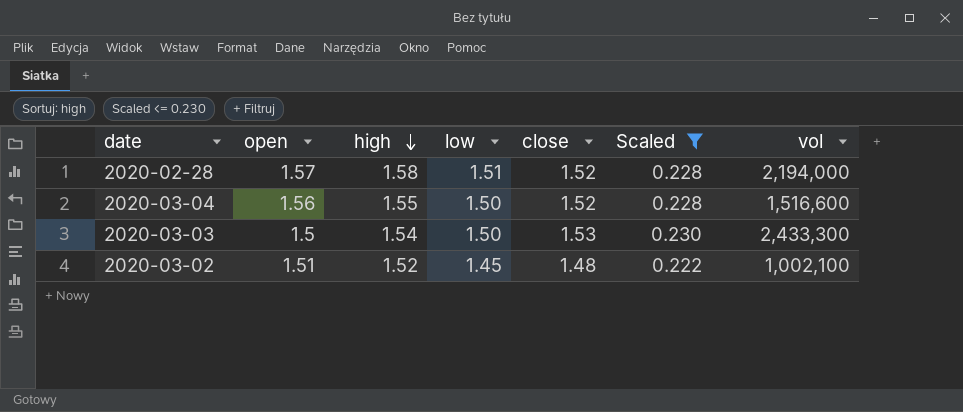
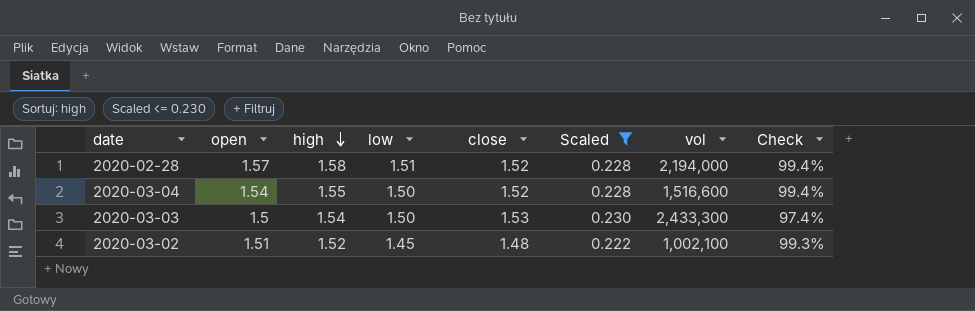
column Check | formula: none -> [open] / [high]
2020-03-04 | open: 1.56 -> 1.54

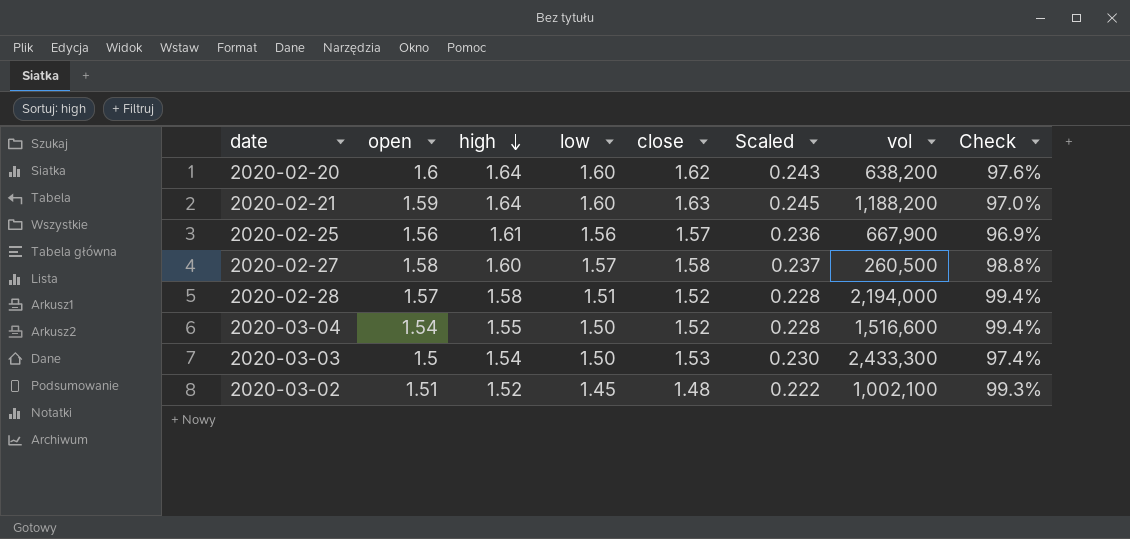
filter: Scaled <= 0.230 -> none

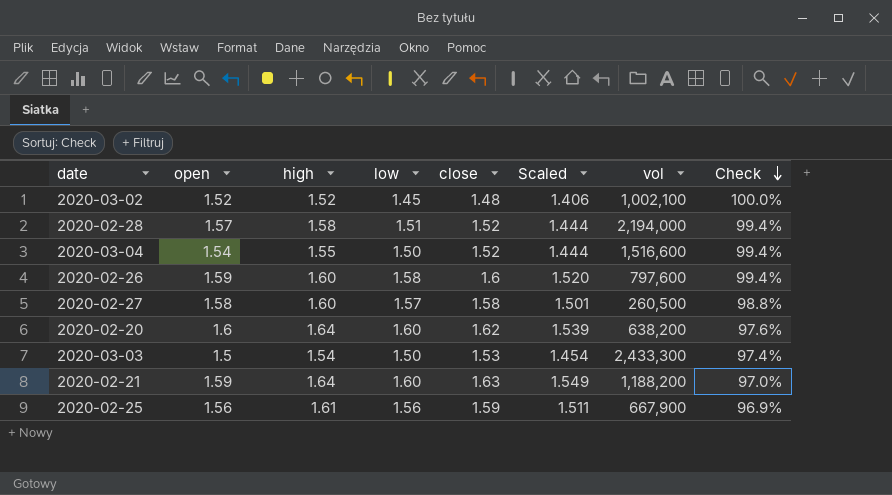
row order: high descending -> Check descending
column Scaled | formula: [close] * 0.15 -> [close] * 0.95
2020-03-02 | open: 1.51 -> 1.52
2020-03-02 | Check: 99.3% -> 100.0%
row 2020-02-26: none -> 1.59 | 1.60 | 1.58 | 1.6 | 1.520 | 797,600 | 99.4%
2020-02-25 | close: 1.57 -> 1.59

